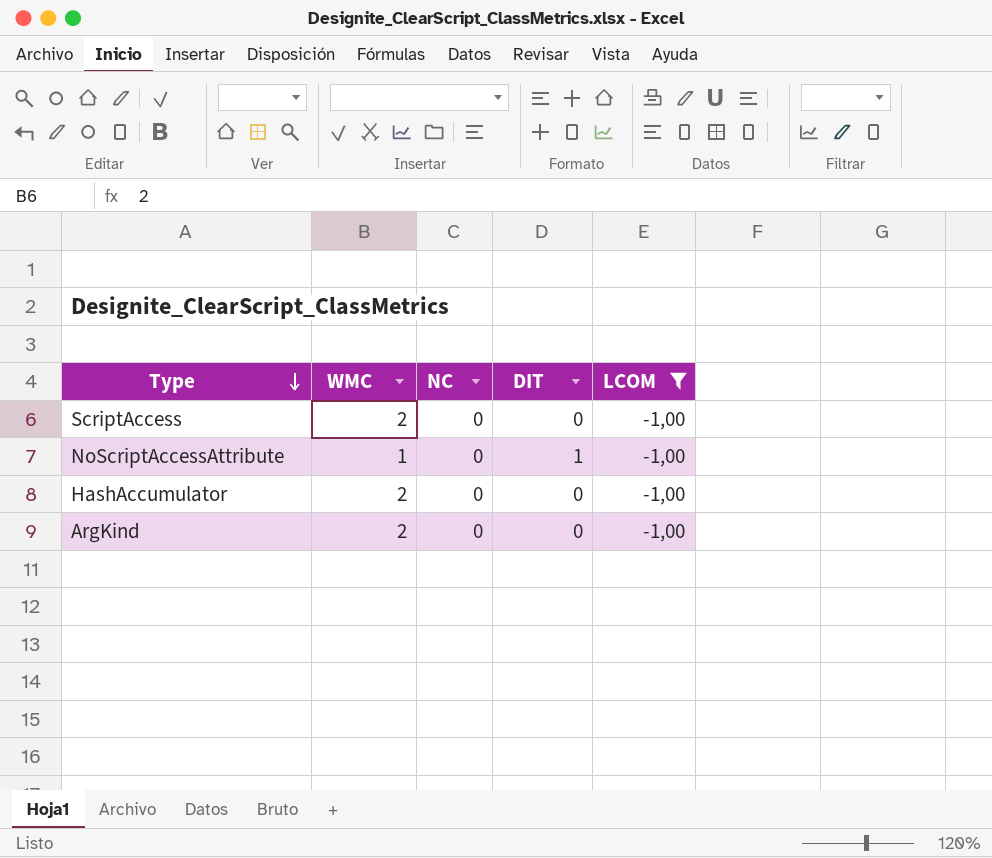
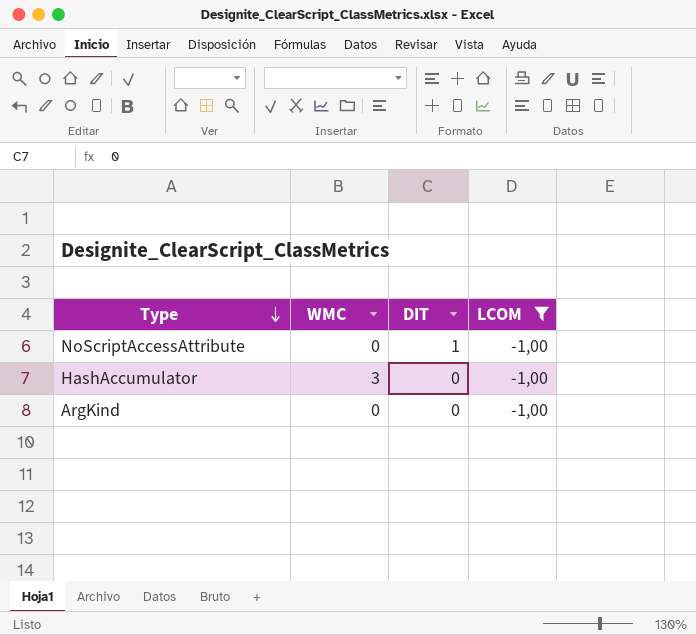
column NC | position: 3 -> none
row ScriptAccess: 2 | 0 | 0 | -1,00 -> none
NoScriptAccessAttribute | WMC: 1 -> 0
HashAccumulator | WMC: 2 -> 3
ArgKind | WMC: 2 -> 0

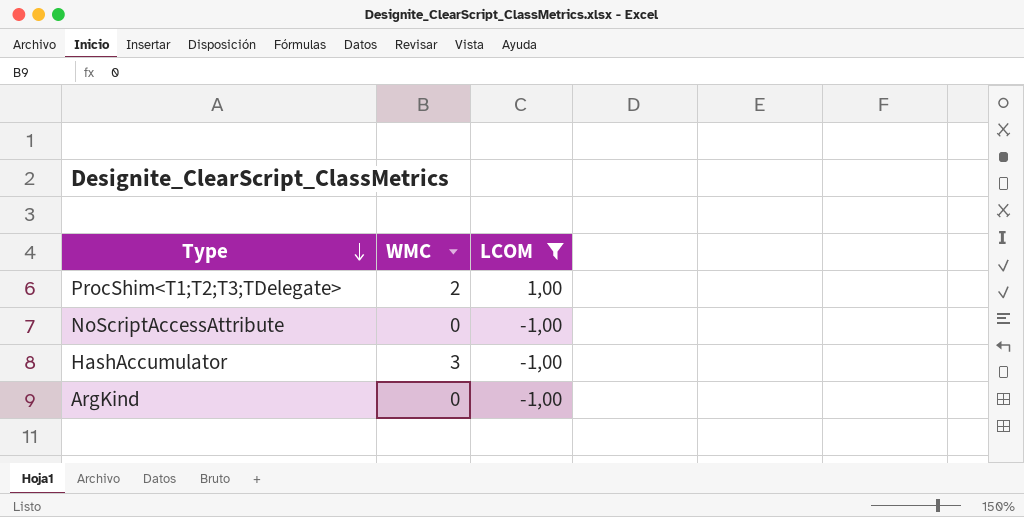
column DIT | position: 3 -> none
row ProcShim<T1;T2;T3;TDelegate>: none -> 2 | 1,00

